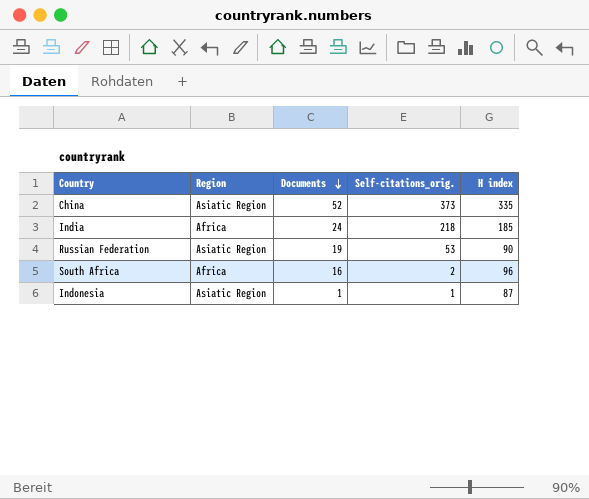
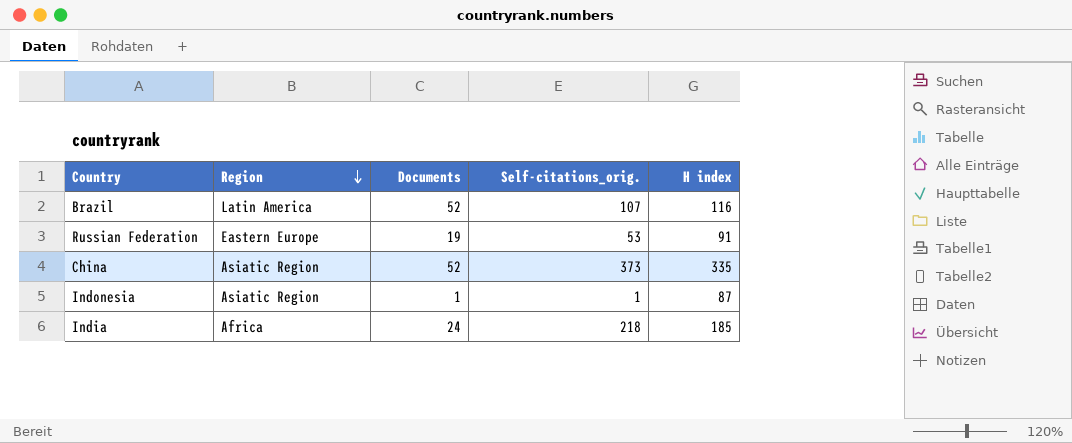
row order: Documents descending -> Region descending
row South Africa: Africa | 16 | 2 | 96 -> none
row Brazil: none -> Latin America | 52 | 107 | 116
Russian Federation | Region: Asiatic Region -> Eastern Europe
Russian Federation | H index: 90 -> 91

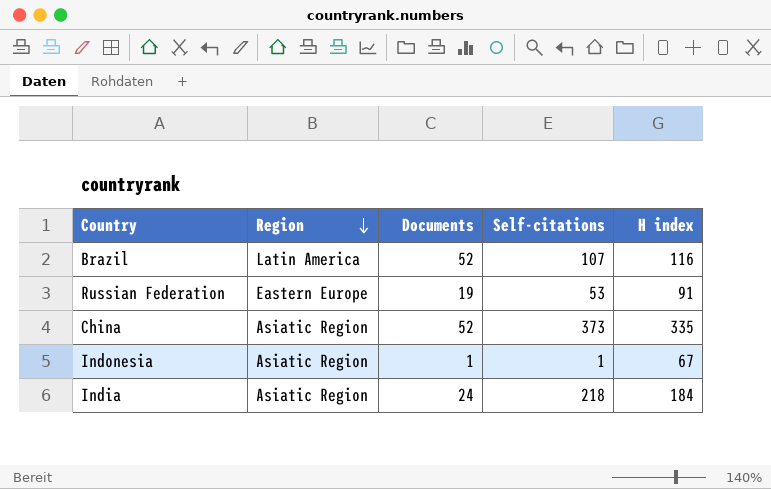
column name: Self-citations_orig. -> Self-citations
Indonesia | H index: 87 -> 67
India | Region: Africa -> Asiatic Region
India | H index: 185 -> 184

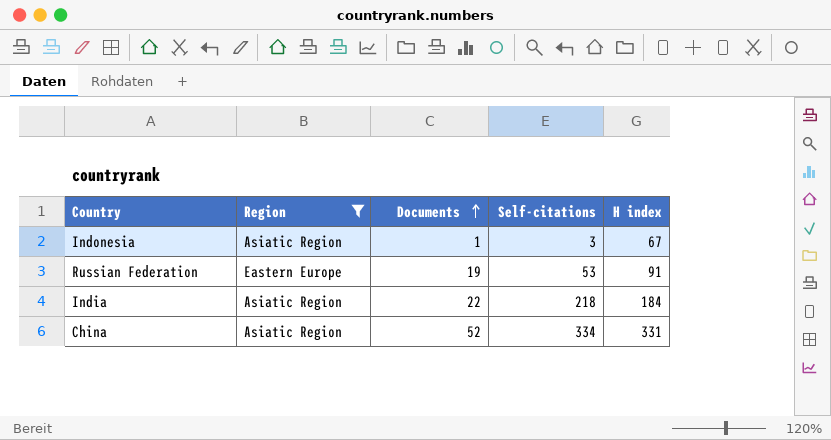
filter: none -> Region != Latin America
row order: Region descending -> Documents ascending
Indonesia | Self-citations: 1 -> 3
India | Documents: 24 -> 22
China | Self-citations: 373 -> 334
China | H index: 335 -> 331

